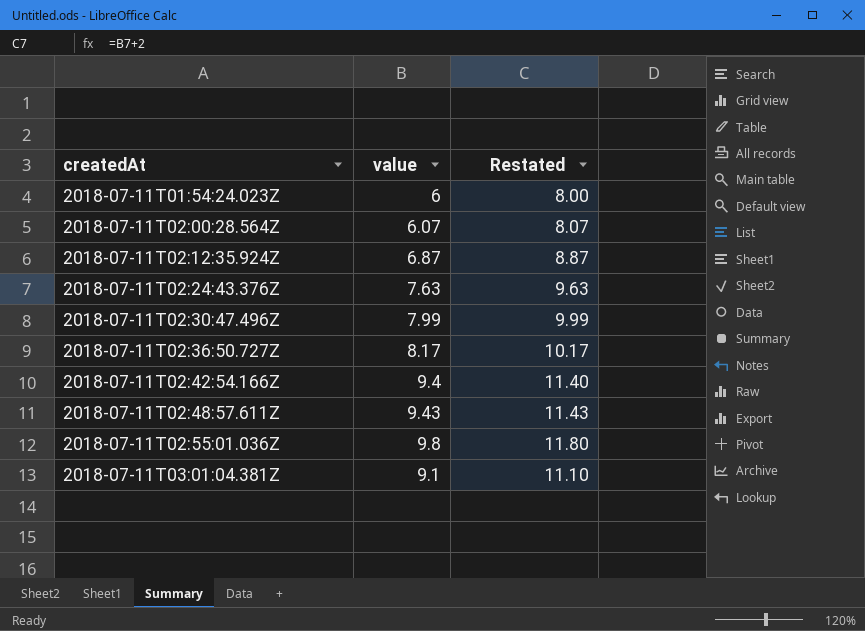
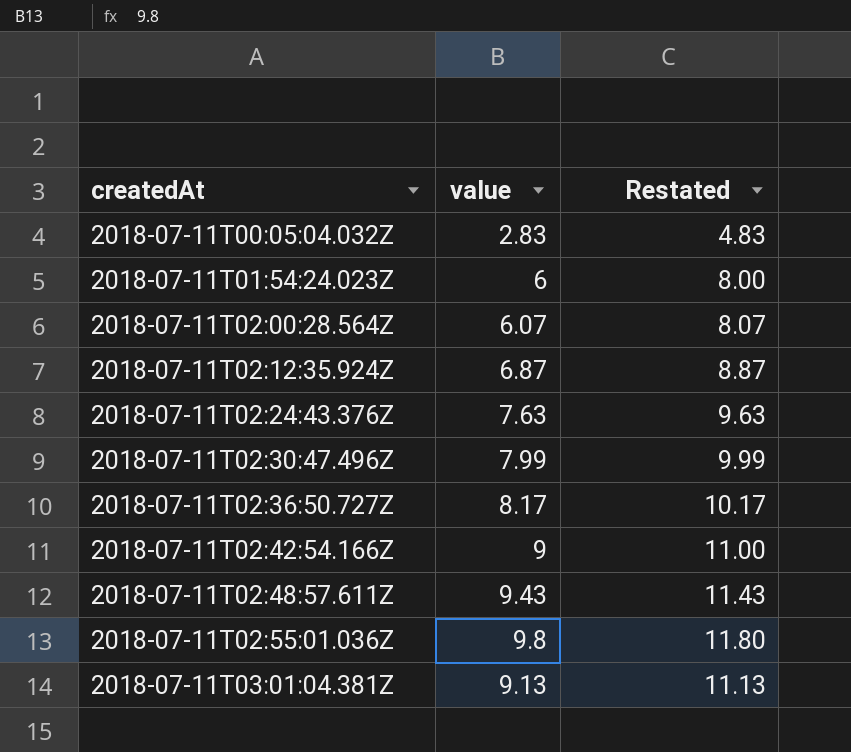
row 2018-07-11T00:05:04.032Z: none -> 2.83 | 4.83
2018-07-11T02:42:54.166Z | value: 9.4 -> 9
2018-07-11T02:42:54.166Z | Restated: 11.40 -> 11.00
2018-07-11T03:01:04.381Z | value: 9.1 -> 9.13
2018-07-11T03:01:04.381Z | Restated: 11.10 -> 11.13

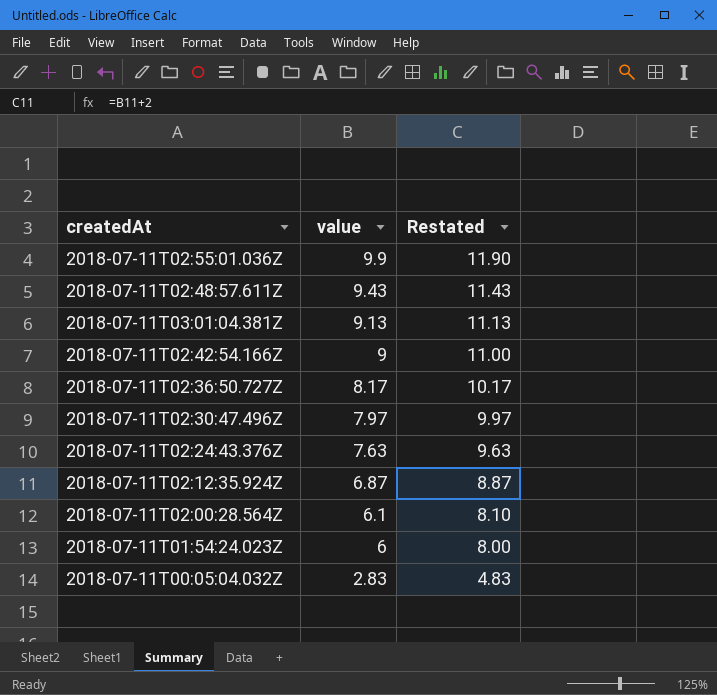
row order: createdAt ascending -> value descending
2018-07-11T02:55:01.036Z | value: 9.8 -> 9.9
2018-07-11T02:55:01.036Z | Restated: 11.80 -> 11.90
2018-07-11T02:30:47.496Z | value: 7.99 -> 7.97
2018-07-11T02:30:47.496Z | Restated: 9.99 -> 9.97
2018-07-11T02:00:28.564Z | value: 6.07 -> 6.1
2018-07-11T02:00:28.564Z | Restated: 8.07 -> 8.10

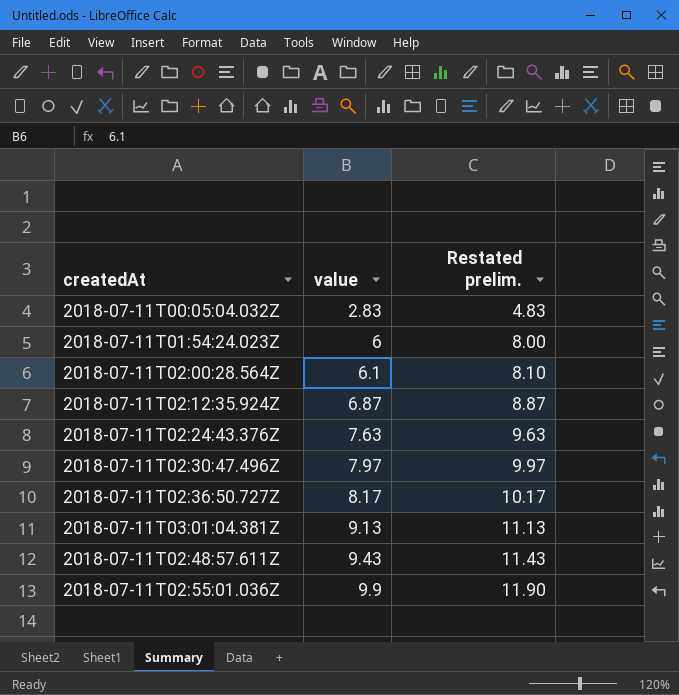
row order: value descending -> value ascending
column name: Restated -> Restated prelim.
row 2018-07-11T02:42:54.166Z: 9 | 11.00 -> none

